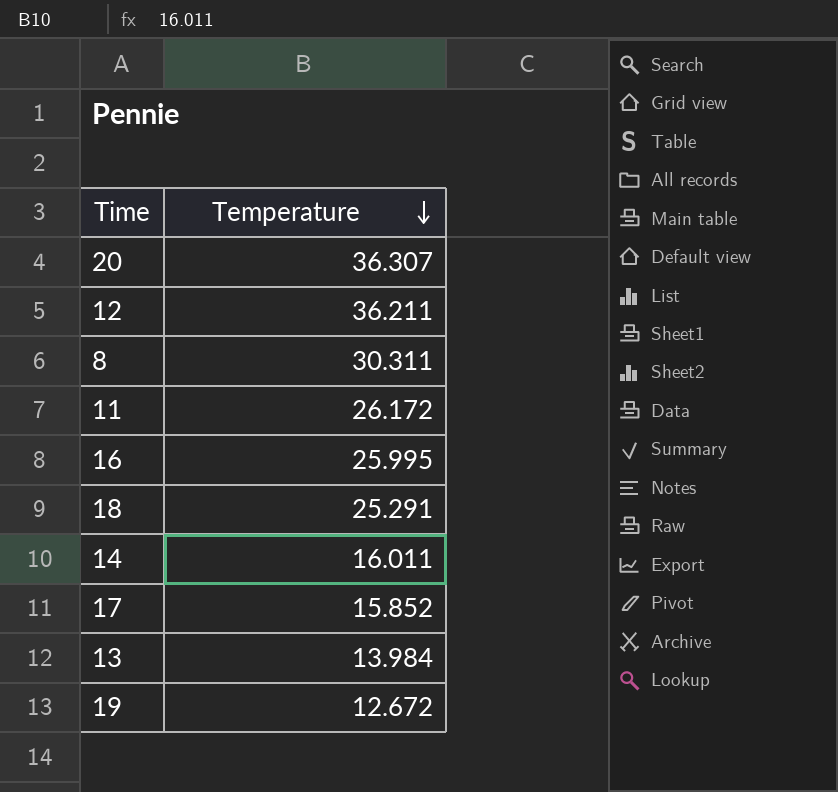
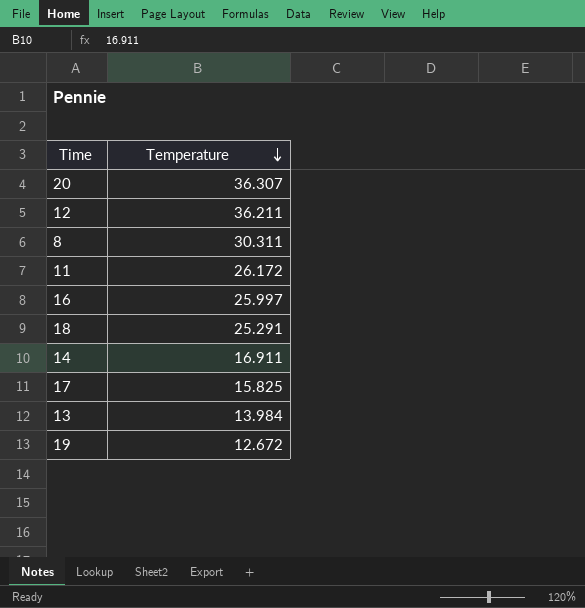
16 | Temperature: 25.995 -> 25.997
14 | Temperature: 16.011 -> 16.911
17 | Temperature: 15.852 -> 15.825

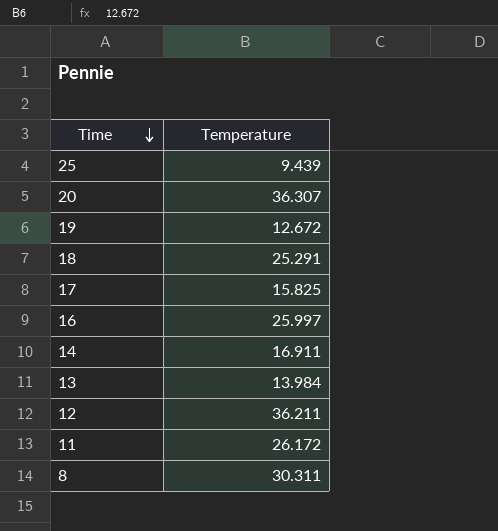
row order: Temperature descending -> Time descending
row 25: none -> 9.439

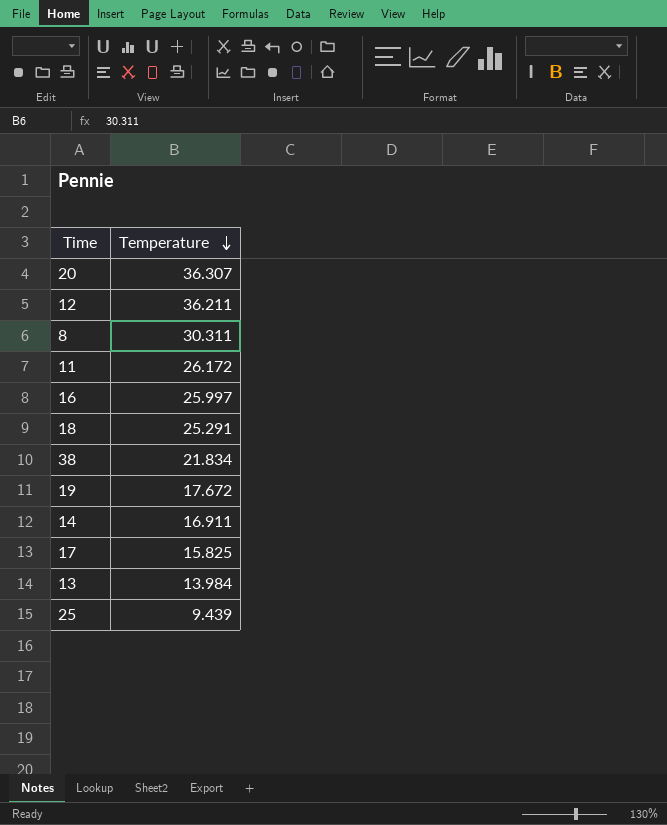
row order: Time descending -> Temperature descending
row 38: none -> 21.834
19 | Temperature: 12.672 -> 17.672

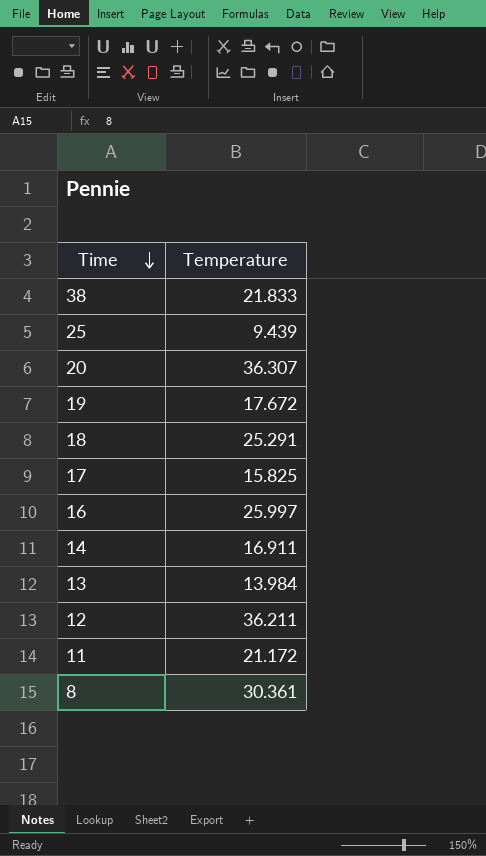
row order: Temperature descending -> Time descending
38 | Temperature: 21.834 -> 21.833
11 | Temperature: 26.172 -> 21.172
8 | Temperature: 30.311 -> 30.361

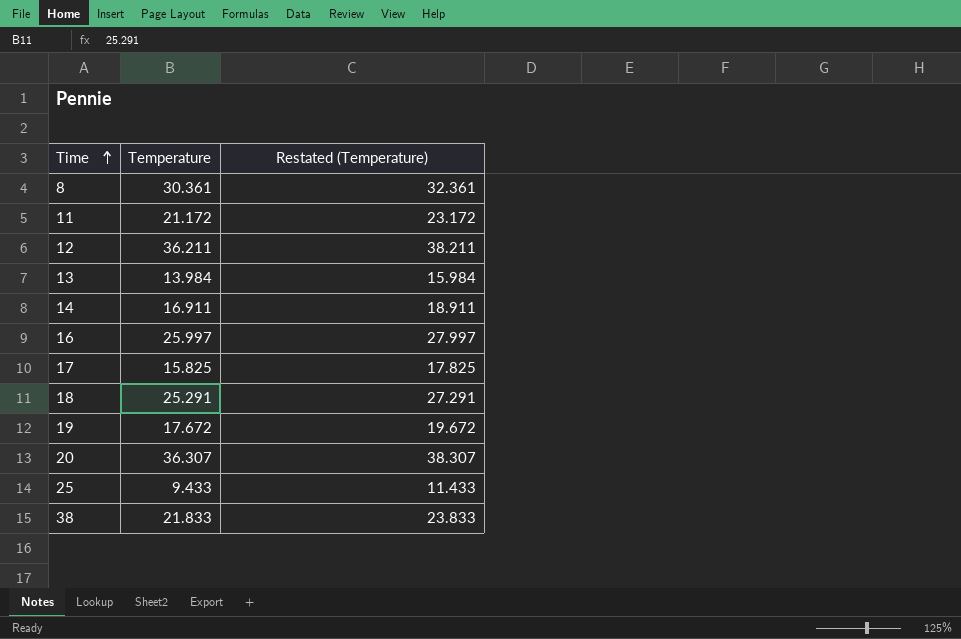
row order: Time descending -> Time ascending
column Restated (Temperature) | formula: none -> [Temperature] + 2
25 | Temperature: 9.439 -> 9.433

